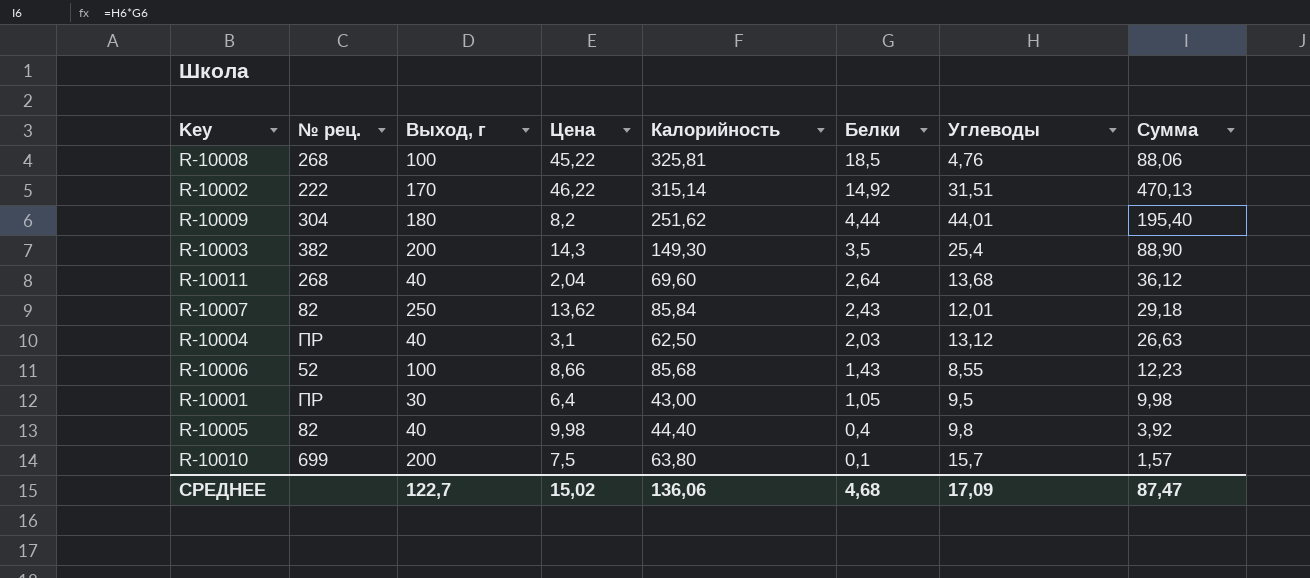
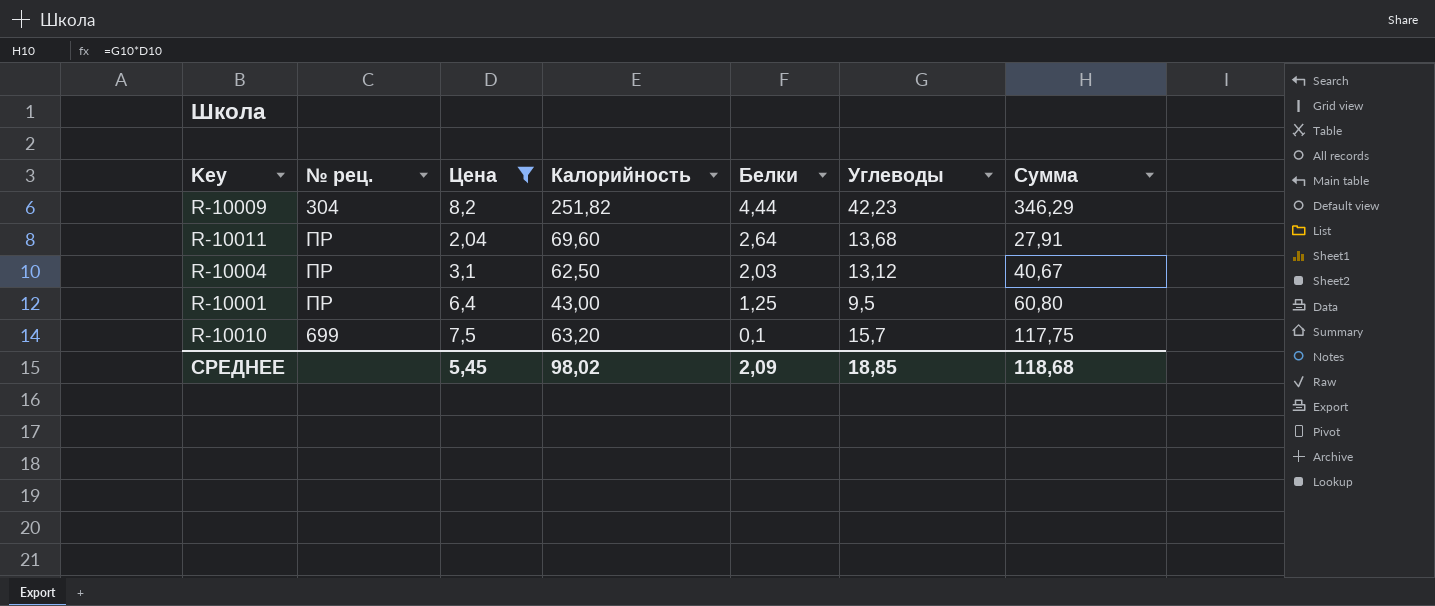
filter: none -> Цена <= 8,2
column Выход, г | position: 3 -> none
column Сумма | formula: [Белки] * [Углеводы] -> [Цена] * [Углеводы]
R-10009 | Калорийность: 251,62 -> 251,82
R-10009 | Углеводы: 44,01 -> 42,23
R-10011 | № рец.: 268 -> ПР
R-10001 | Белки: 1,05 -> 1,25
R-10010 | Калорийность: 63,80 -> 63,20
СРЕДНЕЕ | Цена: 15,02 -> 5,45
СРЕДНЕЕ | Калорийность: 136,06 -> 98,02
СРЕДНЕЕ | Белки: 4,68 -> 2,09
СРЕДНЕЕ | Углеводы: 17,09 -> 18,85
СРЕДНЕЕ | Сумма: 87,47 -> 118,68

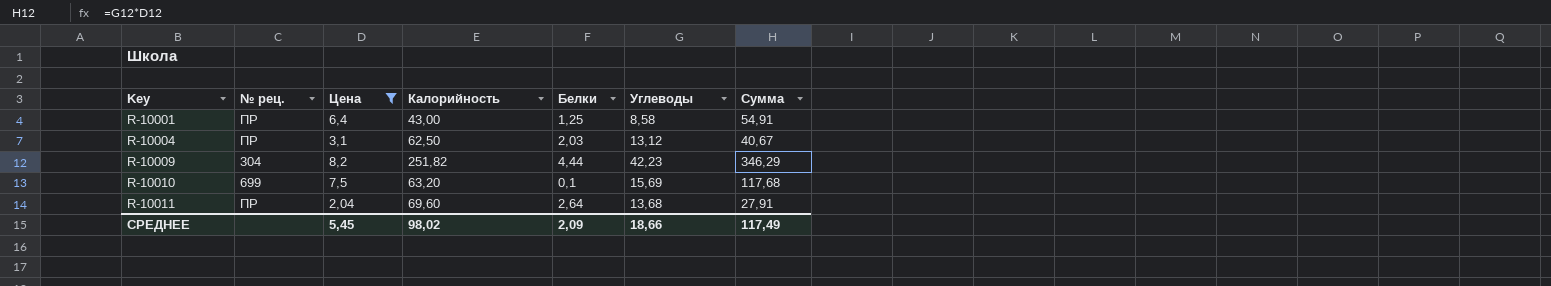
row order: Белки descending -> Key ascending
R-10001 | Углеводы: 9,5 -> 8,58
R-10001 | Сумма: 60,80 -> 54,91
R-10010 | Углеводы: 15,7 -> 15,69
R-10010 | Сумма: 117,75 -> 117,68
СРЕДНЕЕ | Углеводы: 18,85 -> 18,66
СРЕДНЕЕ | Сумма: 118,68 -> 117,49

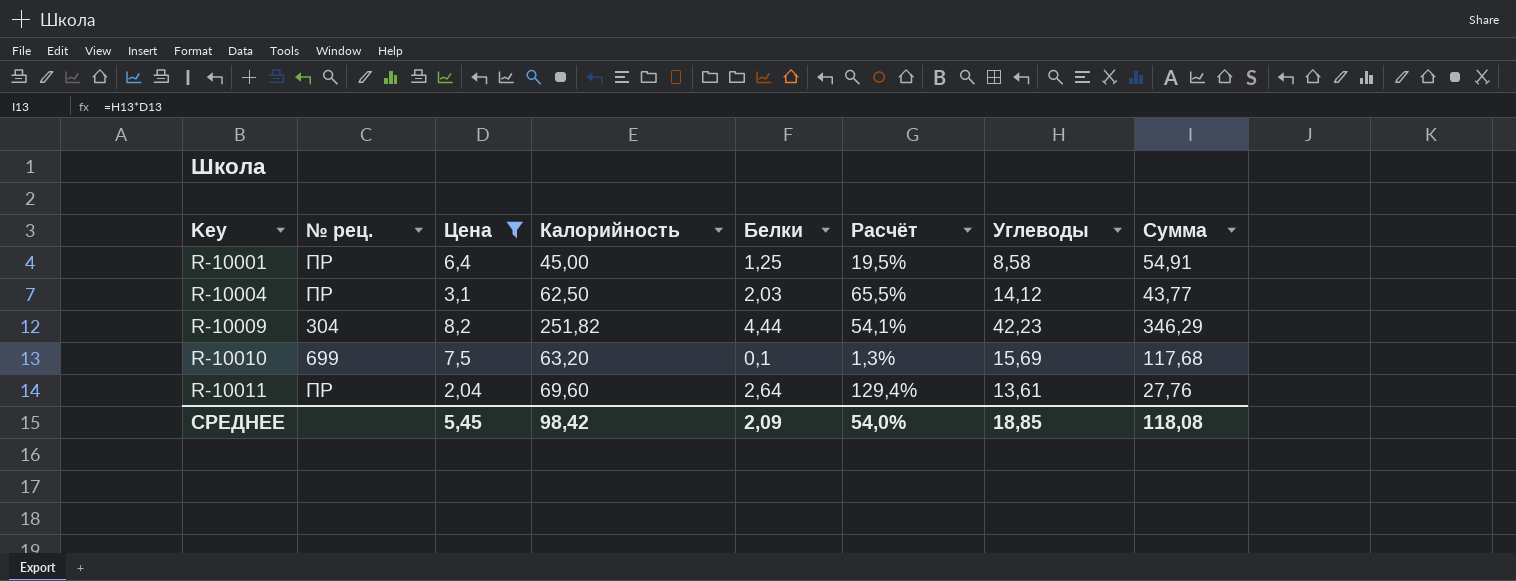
column Расчёт | formula: none -> [Белки] / [Цена]
R-10001 | Калорийность: 43,00 -> 45,00
R-10004 | Углеводы: 13,12 -> 14,12
R-10004 | Сумма: 40,67 -> 43,77
R-10011 | Углеводы: 13,68 -> 13,61
R-10011 | Сумма: 27,91 -> 27,76
СРЕДНЕЕ | Калорийность: 98,02 -> 98,42
СРЕДНЕЕ | Углеводы: 18,66 -> 18,85
СРЕДНЕЕ | Сумма: 117,49 -> 118,08

